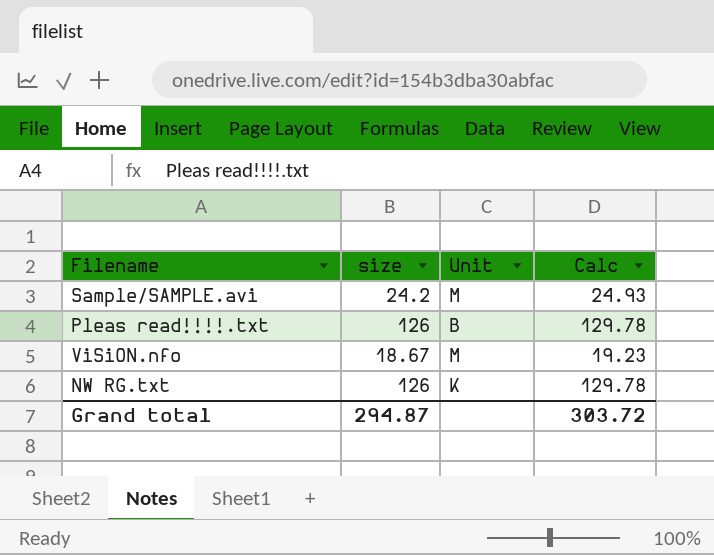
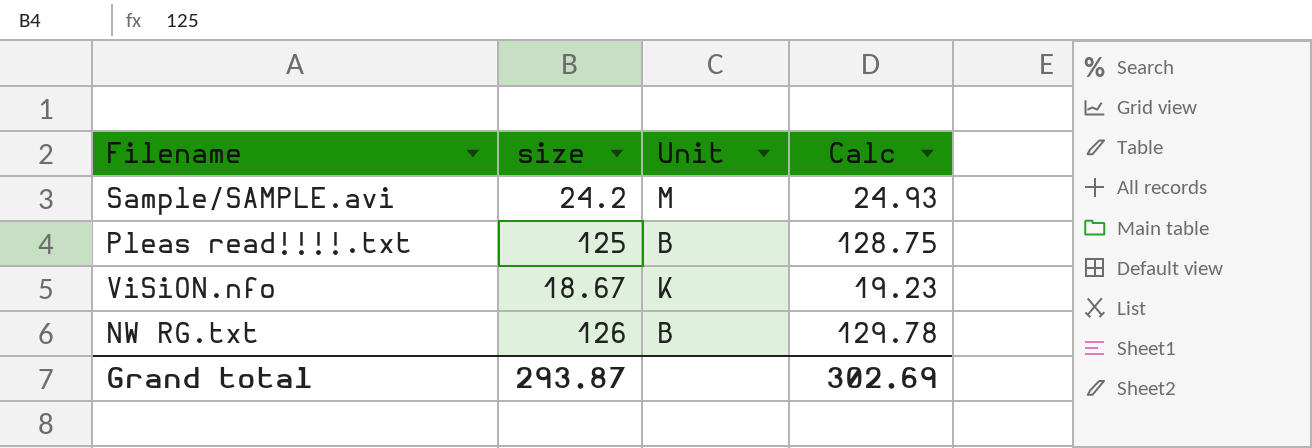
Pleas read!!!!.txt | size: 126 -> 125
Pleas read!!!!.txt | Calc: 129.78 -> 128.75
ViSiON.nfo | Unit: M -> K
NW RG.txt | Unit: K -> B
Grand total | size: 294.87 -> 293.87
Grand total | Calc: 303.72 -> 302.69

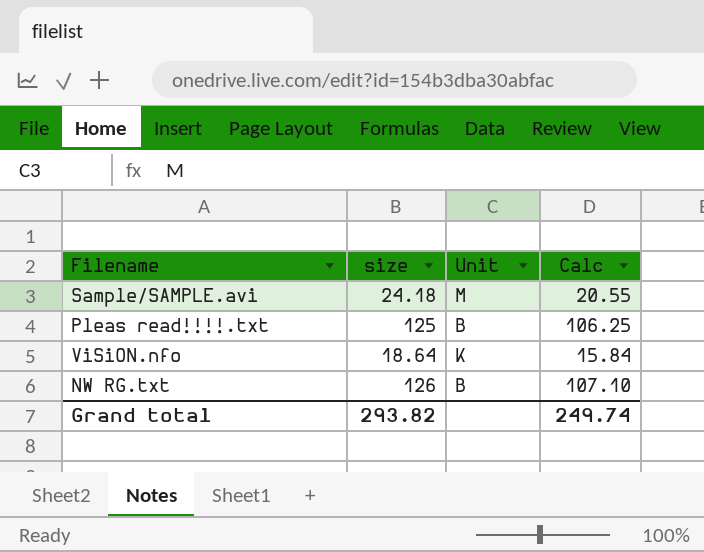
column Calc | formula: [size] * 1.03 -> [size] * 0.85
Sample/SAMPLE.avi | size: 24.2 -> 24.18
ViSiON.nfo | size: 18.67 -> 18.64
Grand total | size: 293.87 -> 293.82
Grand total | Calc: 302.69 -> 249.74

